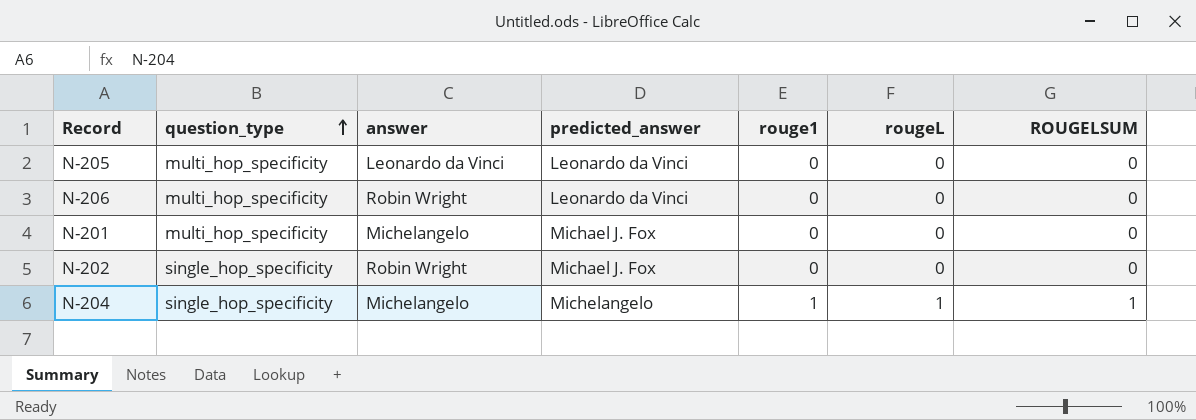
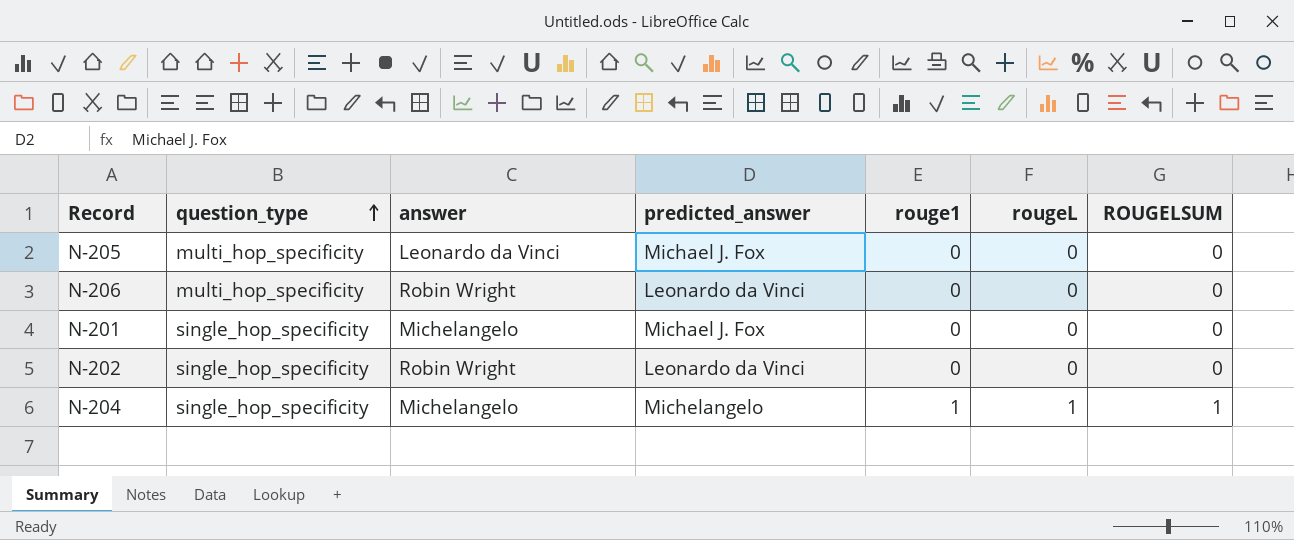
N-205 | predicted_answer: Leonardo da Vinci -> Michael J. Fox
N-201 | question_type: multi_hop_specificity -> single_hop_specificity
N-202 | predicted_answer: Michael J. Fox -> Leonardo da Vinci

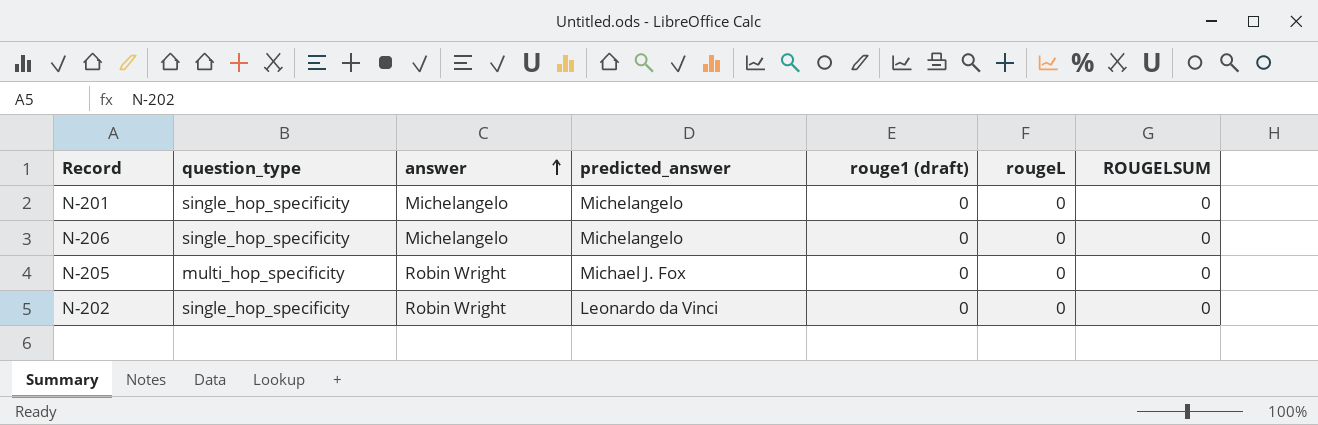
row order: question_type ascending -> answer ascending
column name: rouge1 -> rouge1 (draft)
row N-204: single_hop_specificity | Michelangelo | Michelangelo | 1 | 1 | 1 -> none
N-201 | predicted_answer: Michael J. Fox -> Michelangelo
N-206 | question_type: multi_hop_specificity -> single_hop_specificity
N-206 | answer: Robin Wright -> Michelangelo
N-206 | predicted_answer: Leonardo da Vinci -> Michelangelo
N-205 | answer: Leonardo da Vinci -> Robin Wright

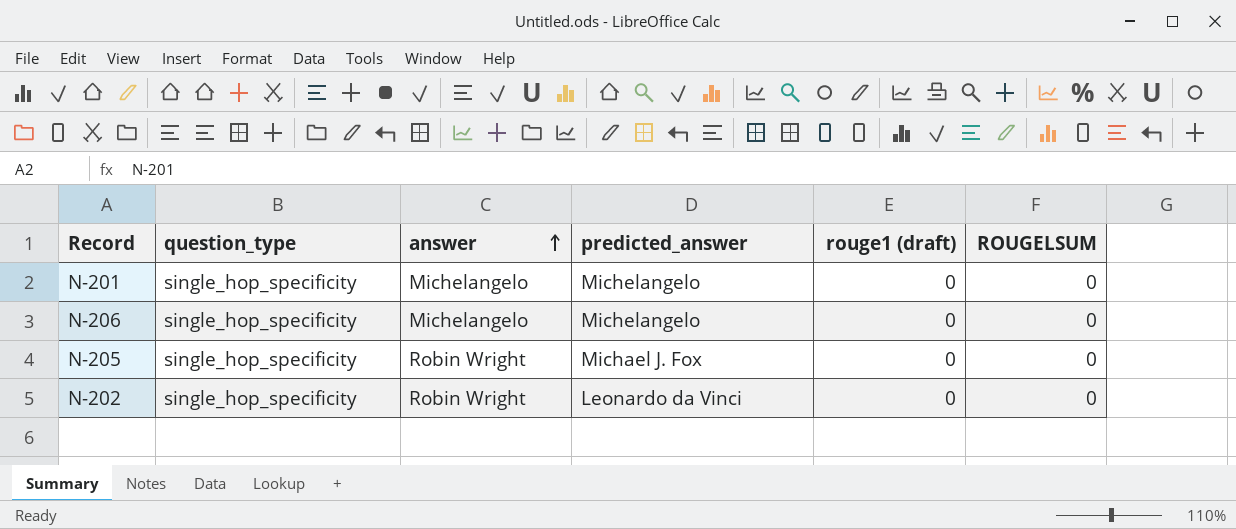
column rougeL | position: 6 -> none
N-205 | question_type: multi_hop_specificity -> single_hop_specificity

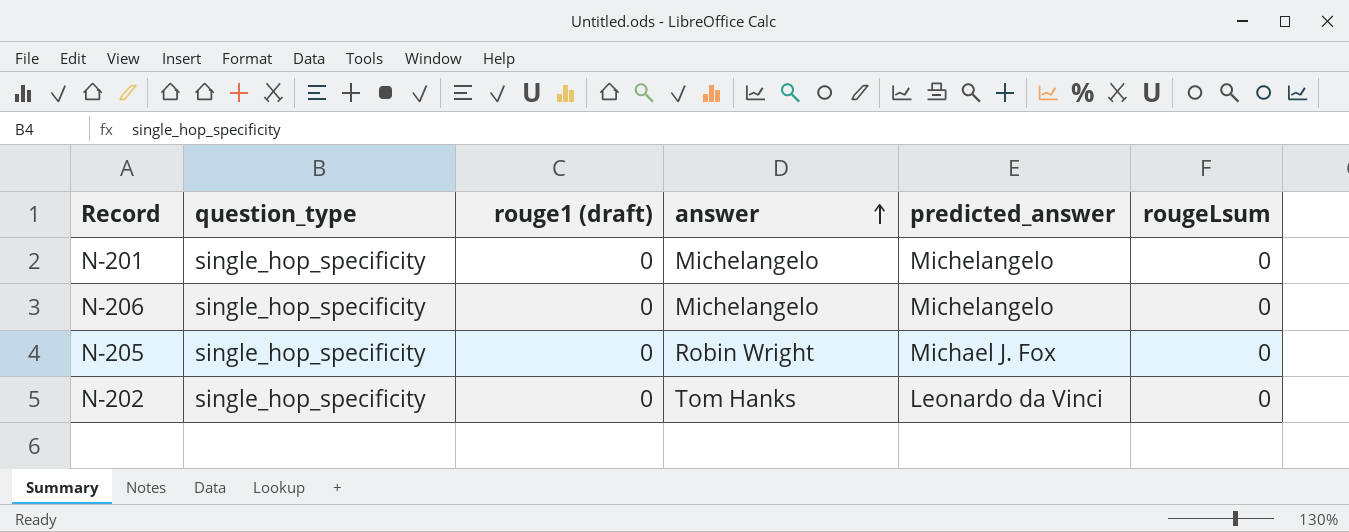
column rouge1 (draft) | position: 5 -> 3
column name: ROUGELSUM -> rougeLsum
N-202 | answer: Robin Wright -> Tom Hanks

